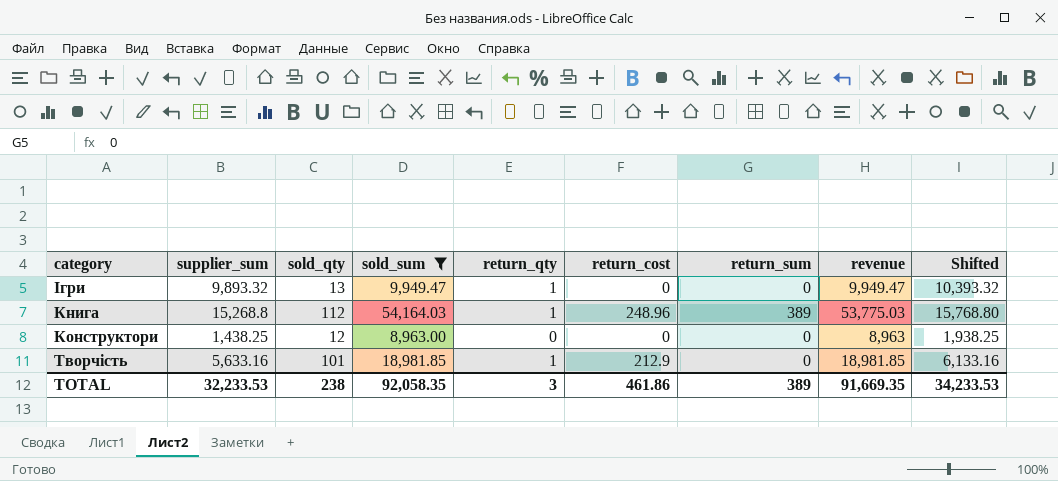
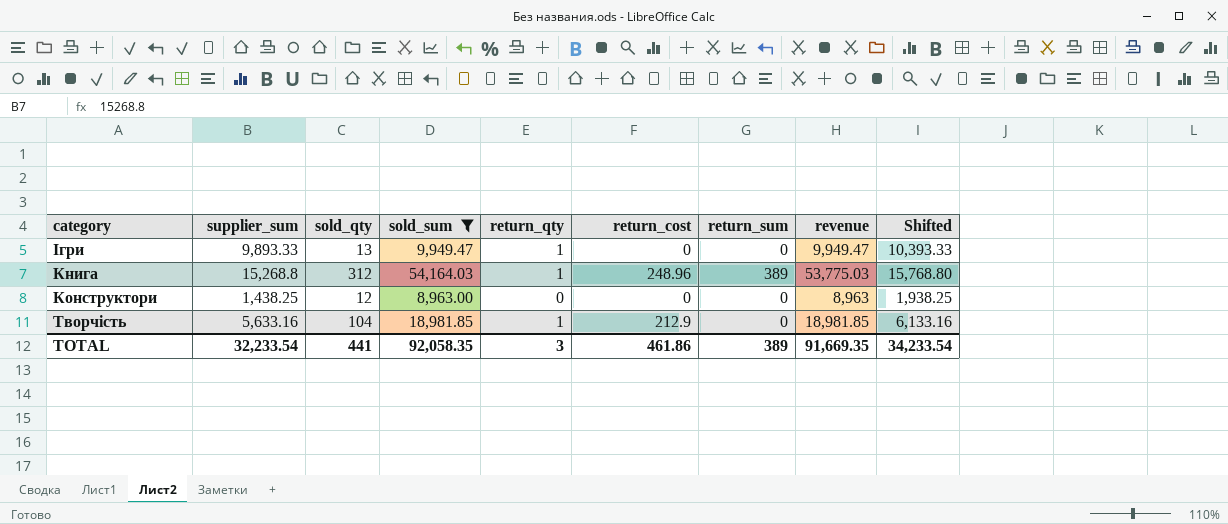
Ігри | supplier_sum: 9,893.32 -> 9,893.33
Ігри | Shifted: 10,393.32 -> 10,393.33
Книга | sold_qty: 112 -> 312
Творчість | sold_qty: 101 -> 104
TOTAL | supplier_sum: 32,233.53 -> 32,233.54
TOTAL | sold_qty: 238 -> 441
TOTAL | Shifted: 34,233.53 -> 34,233.54

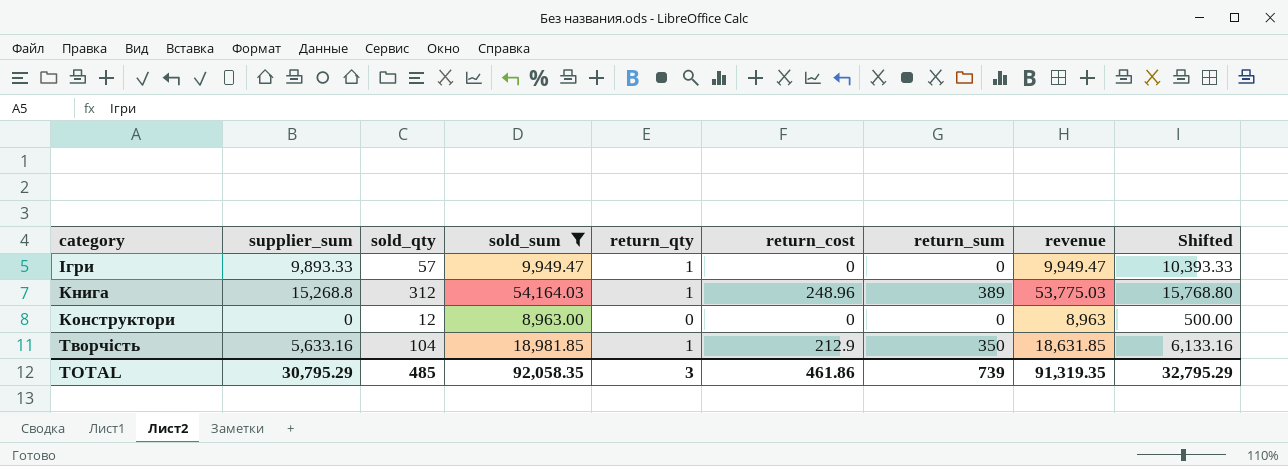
Ігри | sold_qty: 13 -> 57
Конструктори | supplier_sum: 1,438.25 -> 0
Конструктори | Shifted: 1,938.25 -> 500.00
Творчість | return_sum: 0 -> 350
Творчість | revenue: 18,981.85 -> 18,631.85
TOTAL | supplier_sum: 32,233.54 -> 30,795.29
TOTAL | sold_qty: 441 -> 485
TOTAL | return_sum: 389 -> 739
TOTAL | revenue: 91,669.35 -> 91,319.35
TOTAL | Shifted: 34,233.54 -> 32,795.29

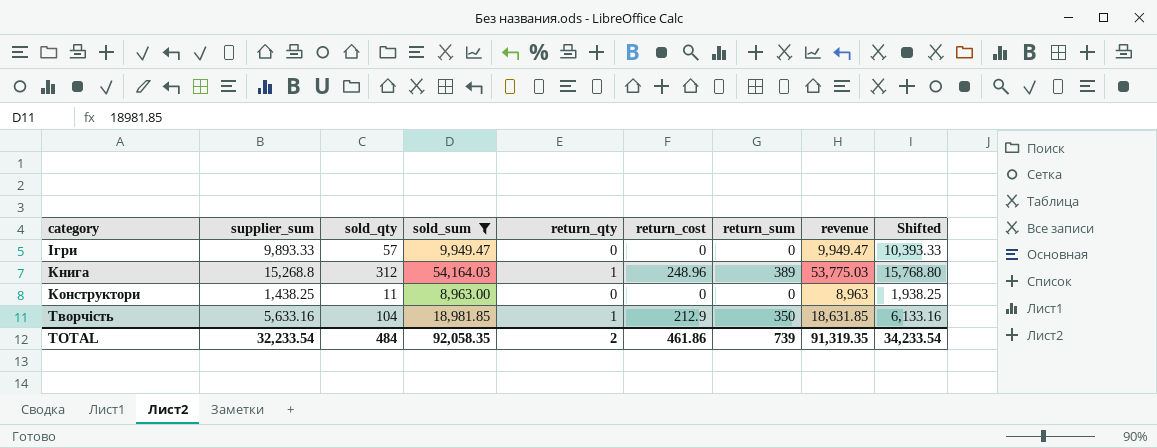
Ігри | return_qty: 1 -> 0
Конструктори | supplier_sum: 0 -> 1,438.25
Конструктори | sold_qty: 12 -> 11
Конструктори | Shifted: 500.00 -> 1,938.25
TOTAL | supplier_sum: 30,795.29 -> 32,233.54
TOTAL | sold_qty: 485 -> 484
TOTAL | return_qty: 3 -> 2
TOTAL | Shifted: 32,795.29 -> 34,233.54

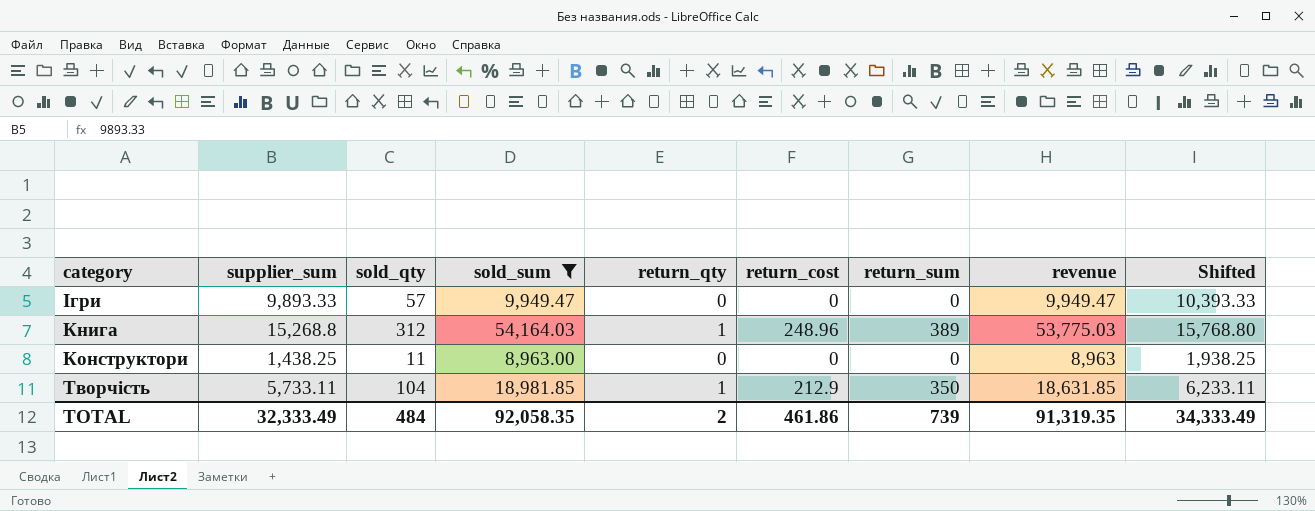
Творчість | supplier_sum: 5,633.16 -> 5,733.11
Творчість | Shifted: 6,133.16 -> 6,233.11
TOTAL | supplier_sum: 32,233.54 -> 32,333.49
TOTAL | Shifted: 34,233.54 -> 34,333.49

